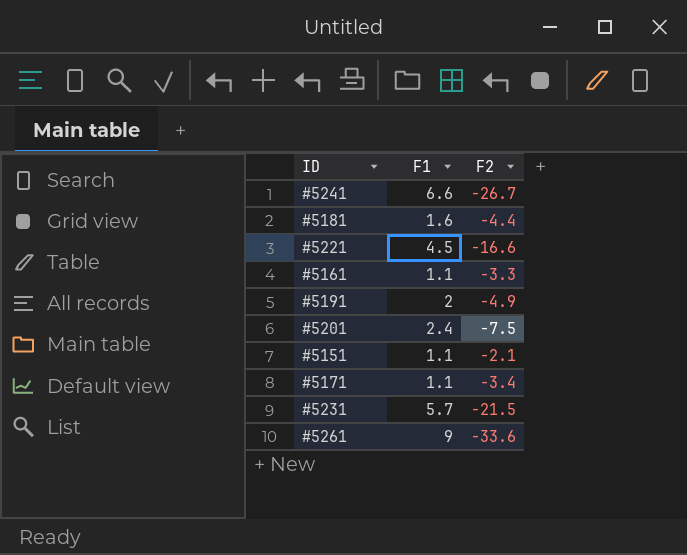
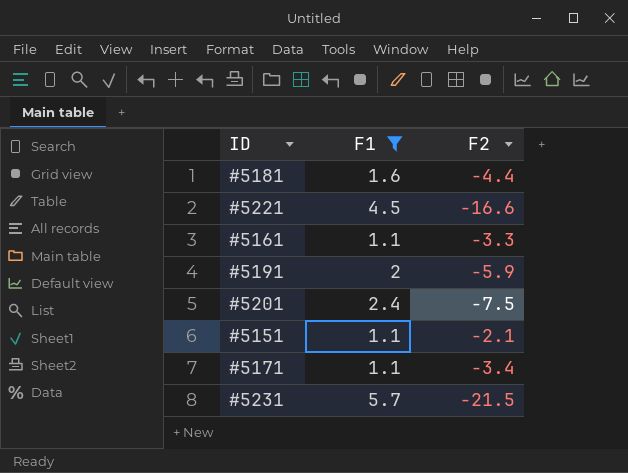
filter: none -> F1 <= 5.7
#5191 | F2: -4.9 -> -5.9

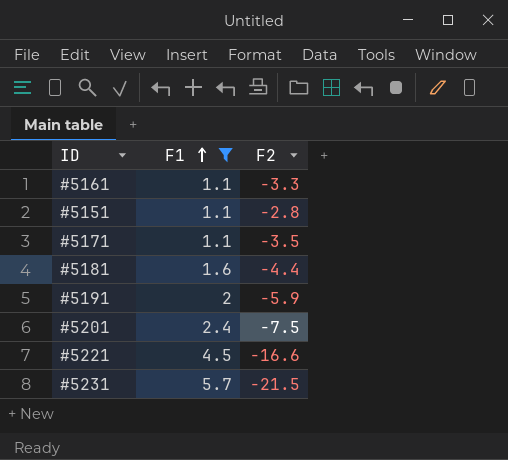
row order: none -> F1 ascending
#5151 | F2: -2.1 -> -2.8
#5171 | F2: -3.4 -> -3.5

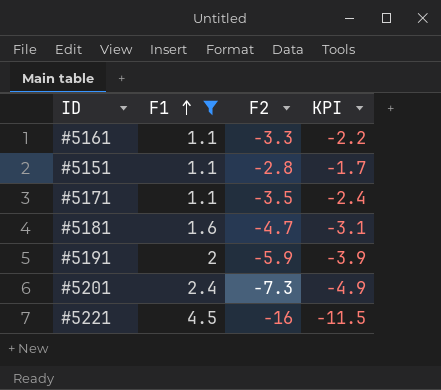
column KPI | formula: none -> [F1] + [F2]
row #5231: 5.7 | -21.5 -> none
#5181 | F2: -4.4 -> -4.7
#5201 | F2: -7.5 -> -7.3
#5221 | F2: -16.6 -> -16

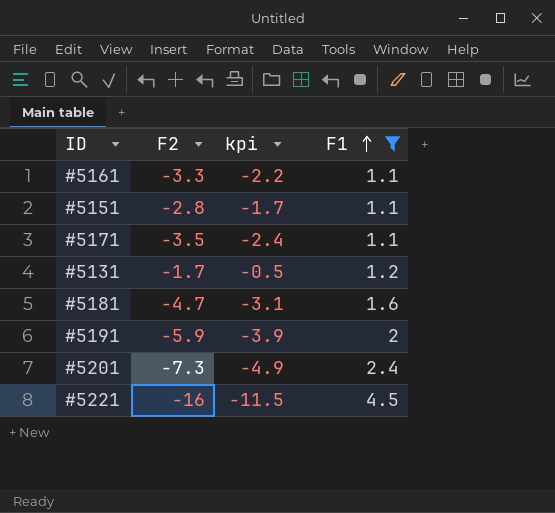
column name: KPI -> kpi
column F1 | position: 2 -> 4
row #5131: none -> -1.7 | -0.5 | 1.2

